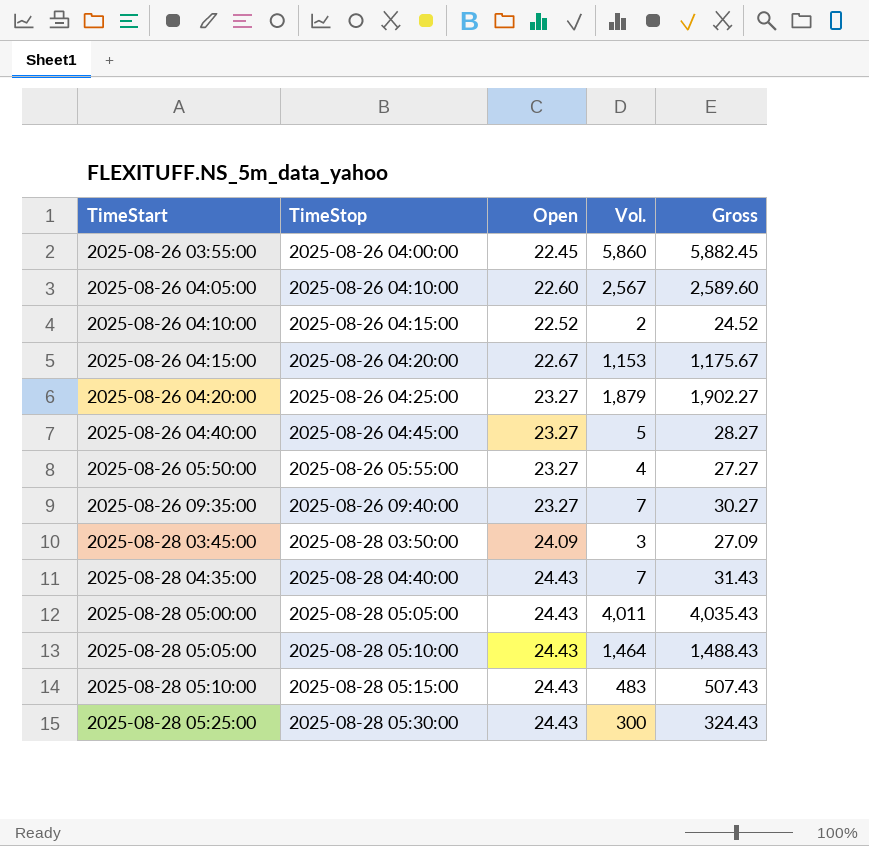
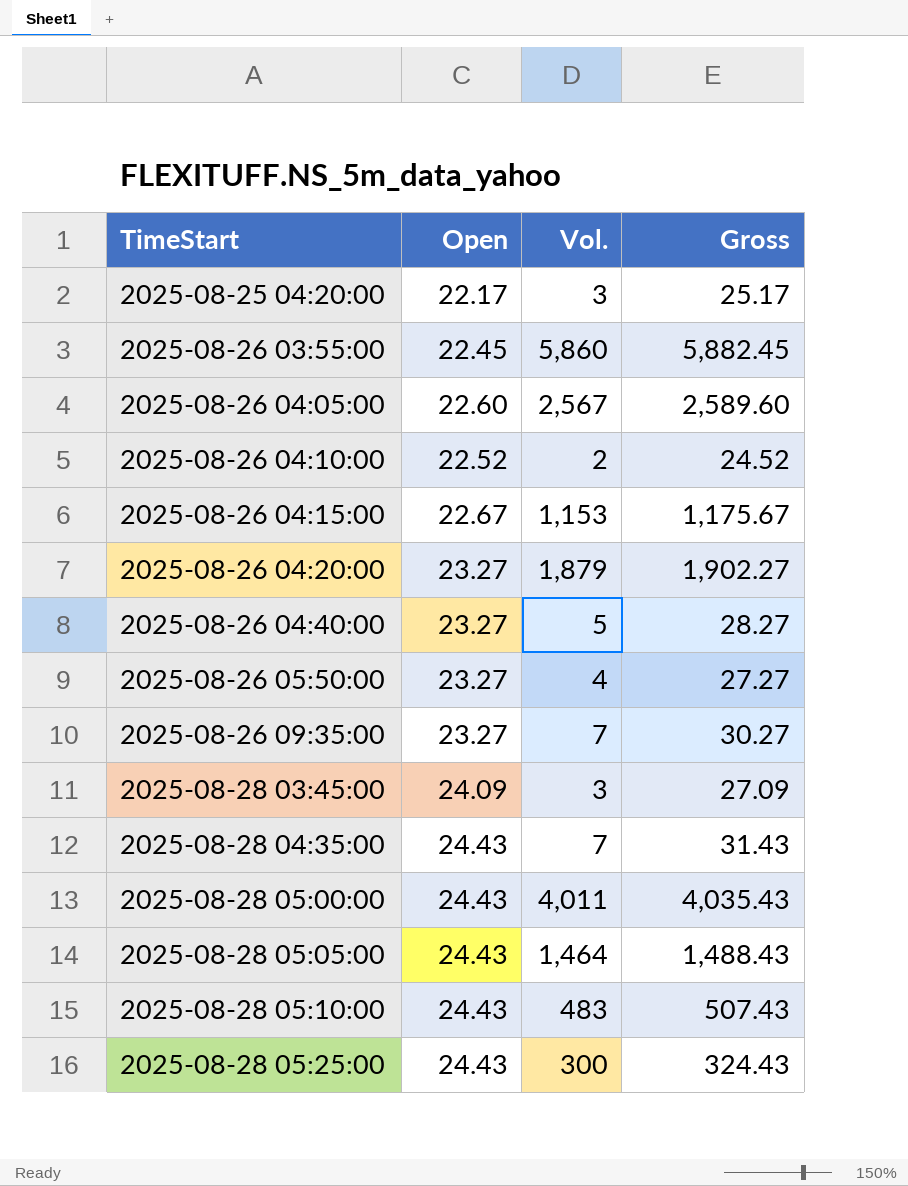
column TimeStop | position: 2 -> none
row 2025-08-25 04:20:00: none -> 22.17 | 3 | 25.17

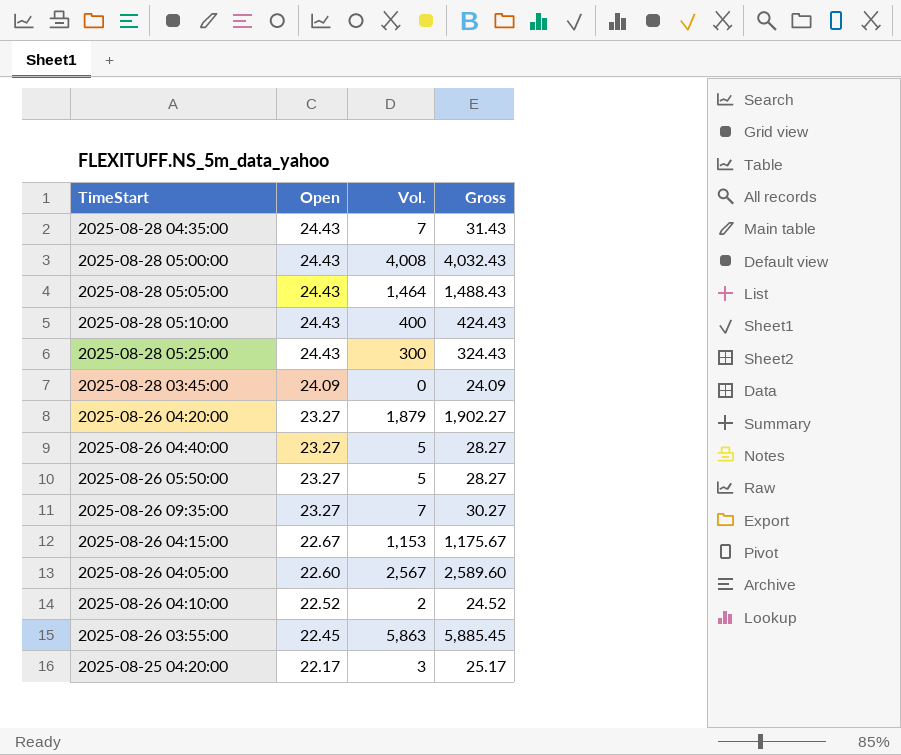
row order: TimeStart ascending -> Open descending
2025-08-28 05:00:00 | Vol.: 4,011 -> 4,008
2025-08-28 05:00:00 | Gross: 4,035.43 -> 4,032.43
2025-08-28 05:10:00 | Vol.: 483 -> 400
2025-08-28 05:10:00 | Gross: 507.43 -> 424.43
2025-08-28 03:45:00 | Vol.: 3 -> 0
2025-08-28 03:45:00 | Gross: 27.09 -> 24.09
2025-08-26 05:50:00 | Vol.: 4 -> 5
2025-08-26 05:50:00 | Gross: 27.27 -> 28.27
2025-08-26 03:55:00 | Vol.: 5,860 -> 5,863
2025-08-26 03:55:00 | Gross: 5,882.45 -> 5,885.45

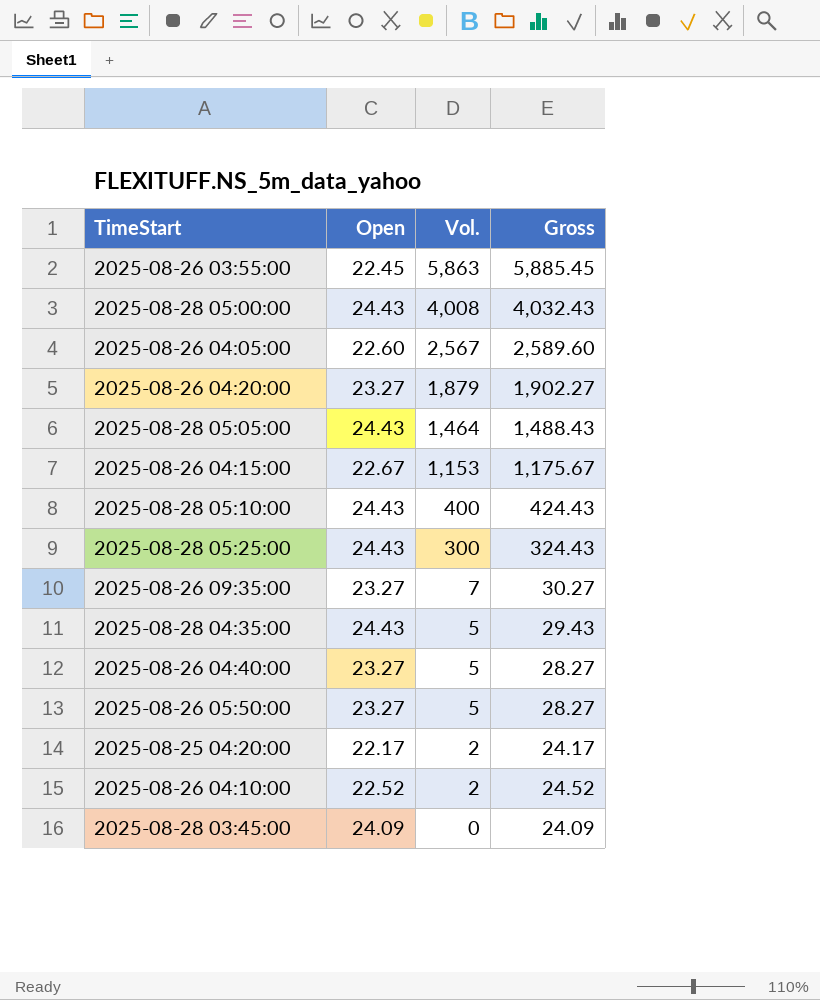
row order: Open descending -> Vol. descending
2025-08-28 04:35:00 | Vol.: 7 -> 5
2025-08-28 04:35:00 | Gross: 31.43 -> 29.43
2025-08-25 04:20:00 | Vol.: 3 -> 2
2025-08-25 04:20:00 | Gross: 25.17 -> 24.17

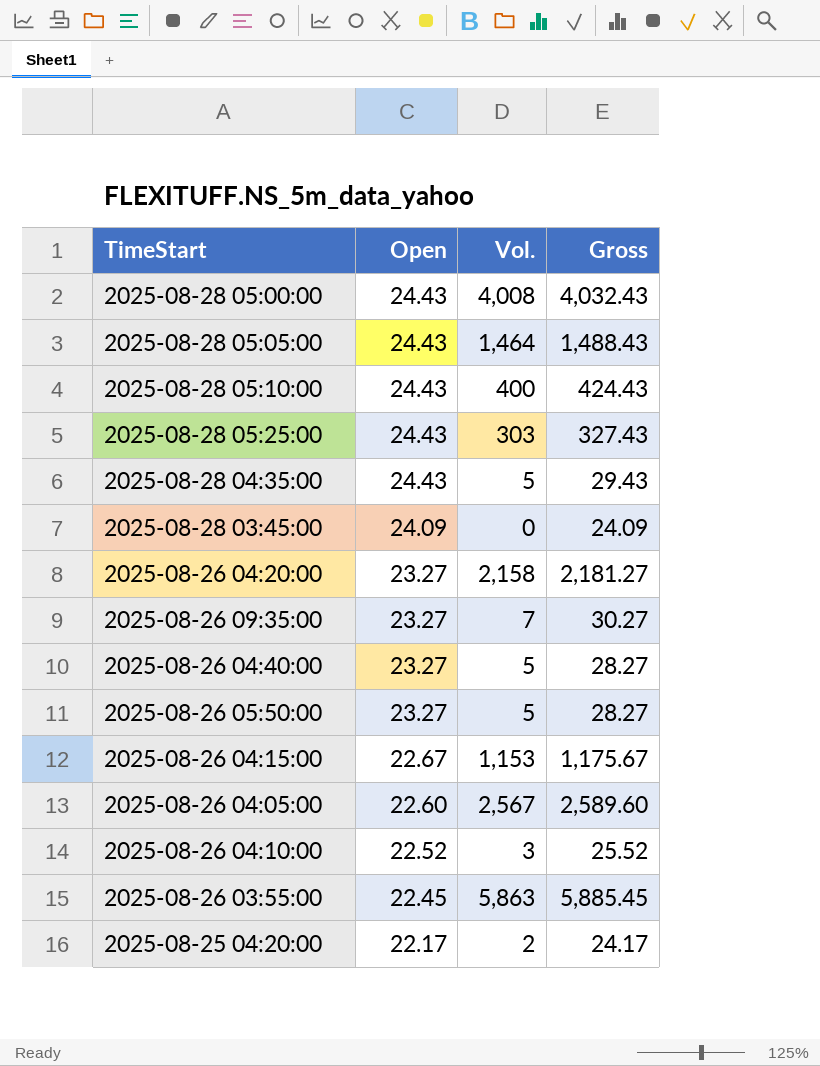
row order: Vol. descending -> Open descending
2025-08-28 05:25:00 | Vol.: 300 -> 303
2025-08-28 05:25:00 | Gross: 324.43 -> 327.43
2025-08-26 04:20:00 | Vol.: 1,879 -> 2,158
2025-08-26 04:20:00 | Gross: 1,902.27 -> 2,181.27
2025-08-26 04:10:00 | Vol.: 2 -> 3
2025-08-26 04:10:00 | Gross: 24.52 -> 25.52

